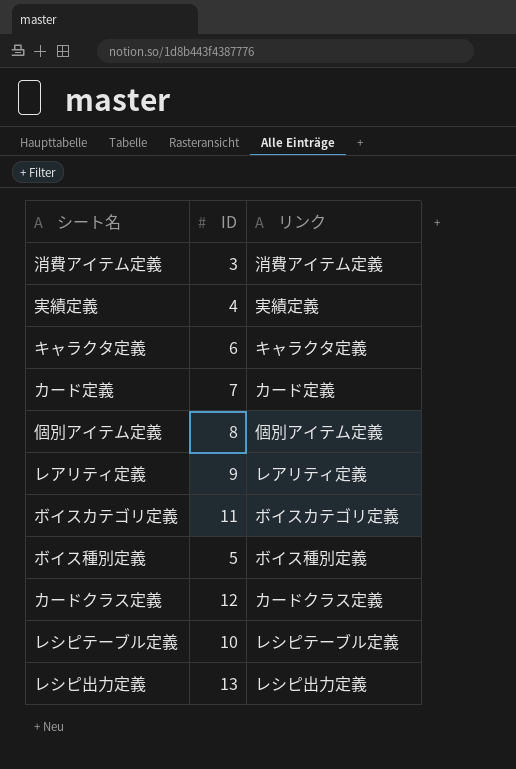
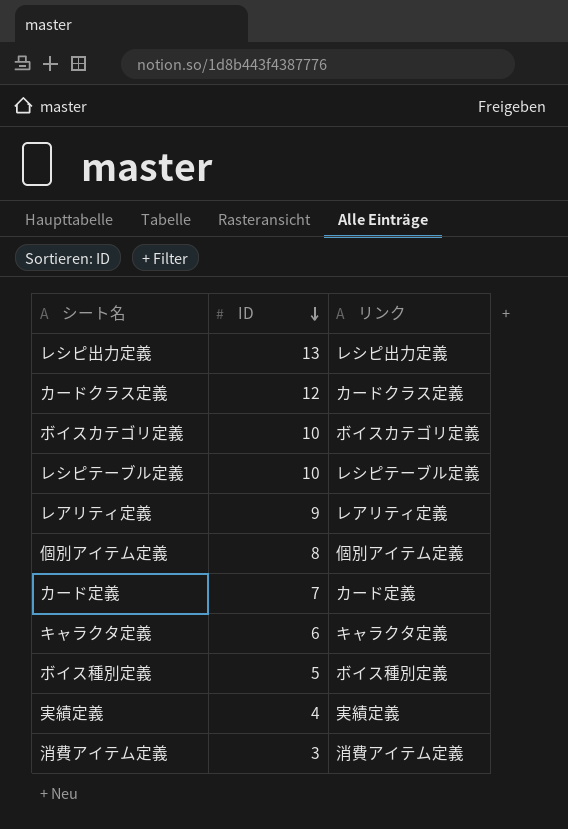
row order: none -> ID descending
ボイスカテゴリ定義 | ID: 11 -> 10

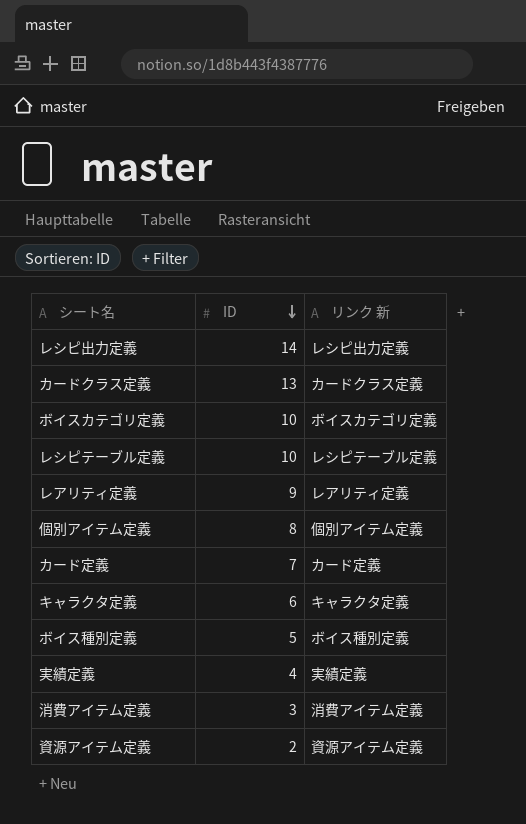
column name: リンク -> リンク 新
レシピ出力定義 | ID: 13 -> 14
カードクラス定義 | ID: 12 -> 13
row 資源アイテム定義: none -> 2 | 資源アイテム定義

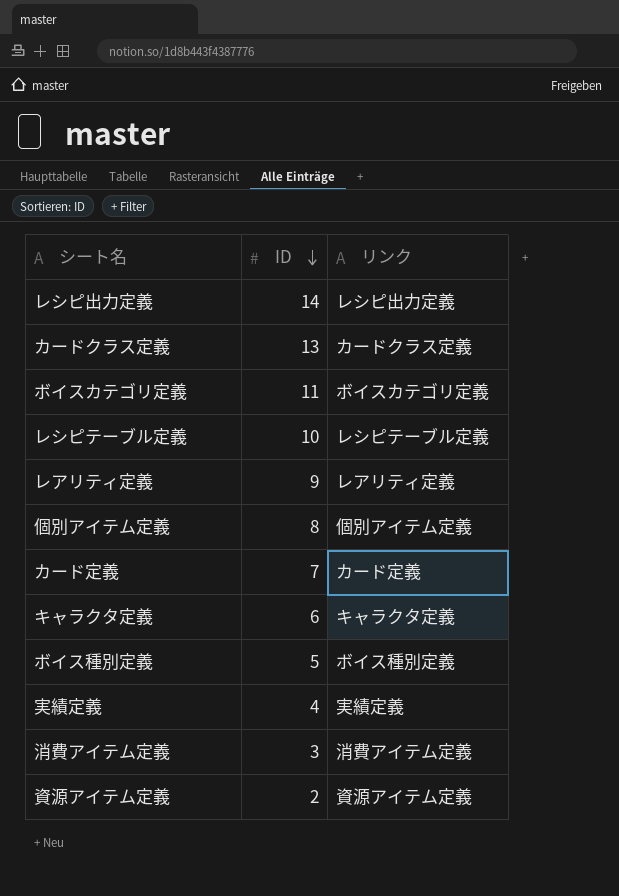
column name: リンク 新 -> リンク
ボイスカテゴリ定義 | ID: 10 -> 11

